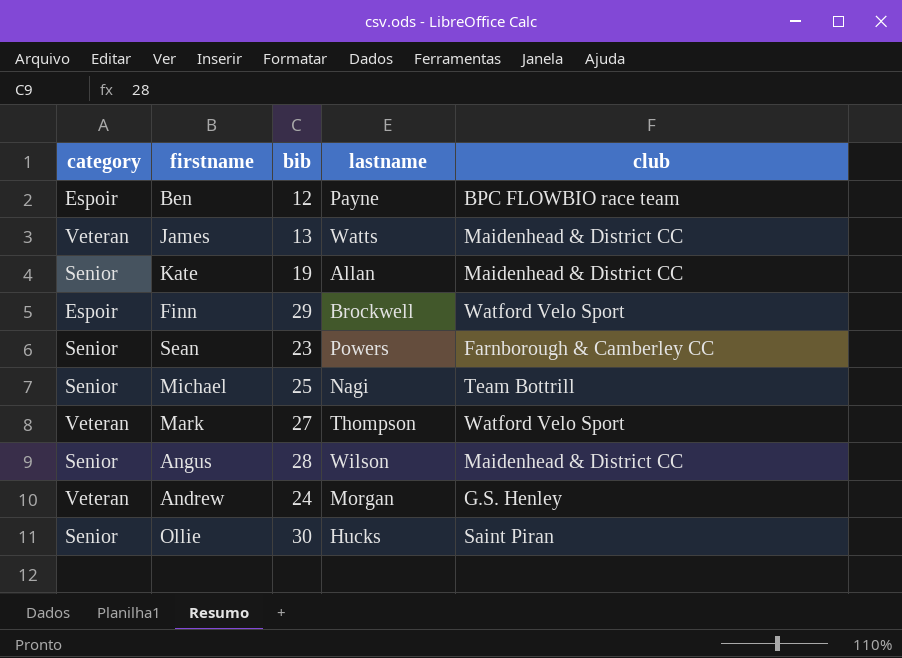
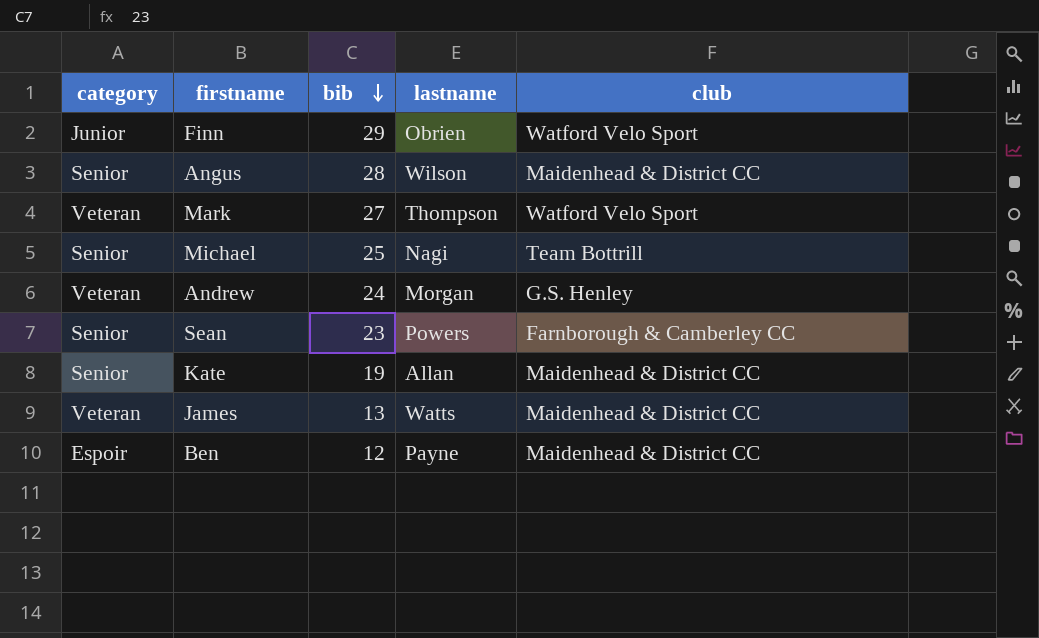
row order: none -> bib descending
row Ollie: Senior | 30 | Hucks | Saint Piran -> none
Finn | category: Espoir -> Junior
Finn | lastname: Brockwell -> Obrien
Ben | club: BPC FLOWBIO race team -> Maidenhead & District CC

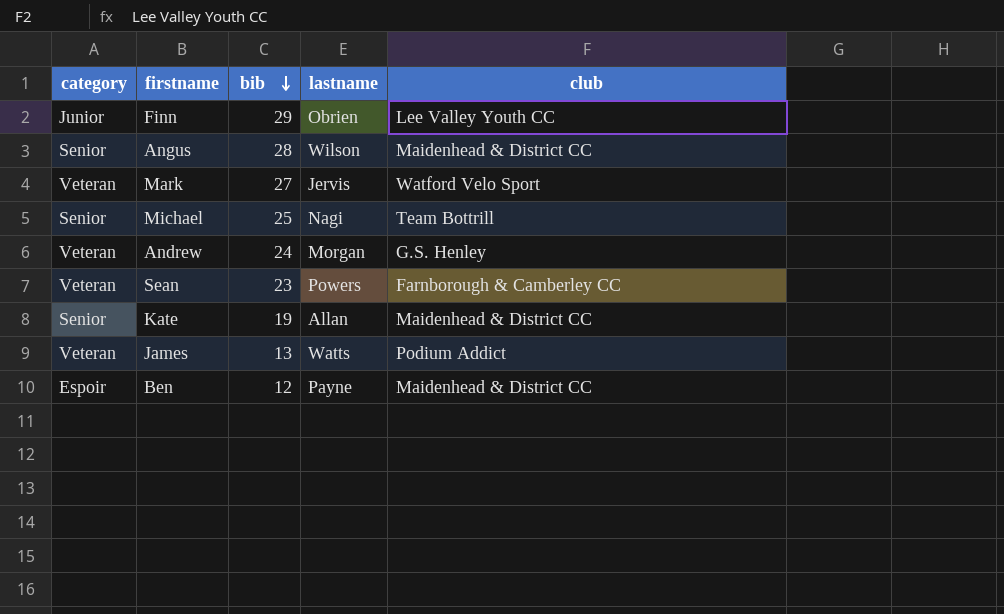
Finn | club: Watford Velo Sport -> Lee Valley Youth CC
Mark | lastname: Thompson -> Jervis
Sean | category: Senior -> Veteran
James | club: Maidenhead & District CC -> Podium Addict

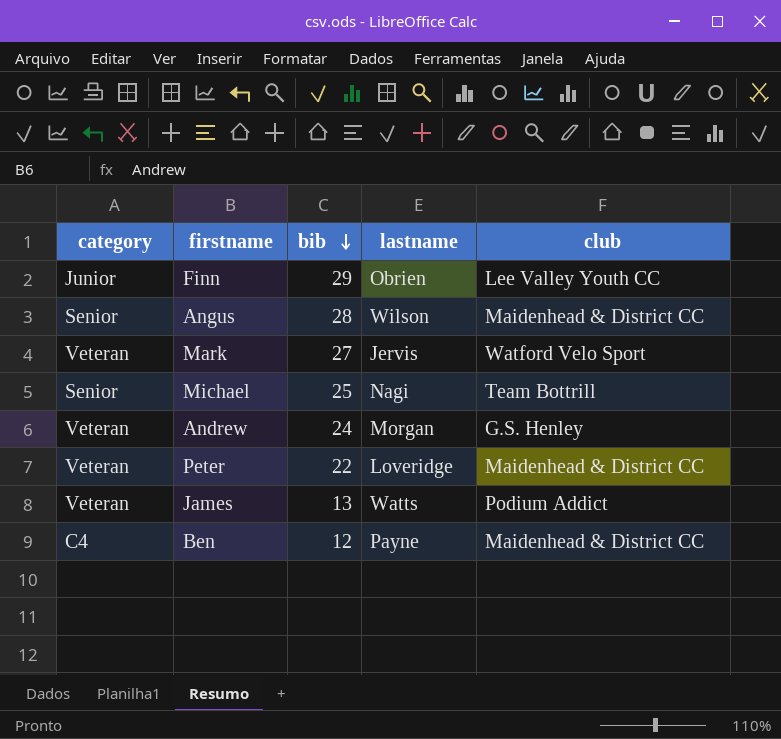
row Sean: Veteran | 23 | Powers | Farnborough & Camberley CC -> none
row Kate: Senior | 19 | Allan | Maidenhead & District CC -> none
row Peter: none -> Veteran | 22 | Loveridge | Maidenhead & District CC
Ben | category: Espoir -> C4

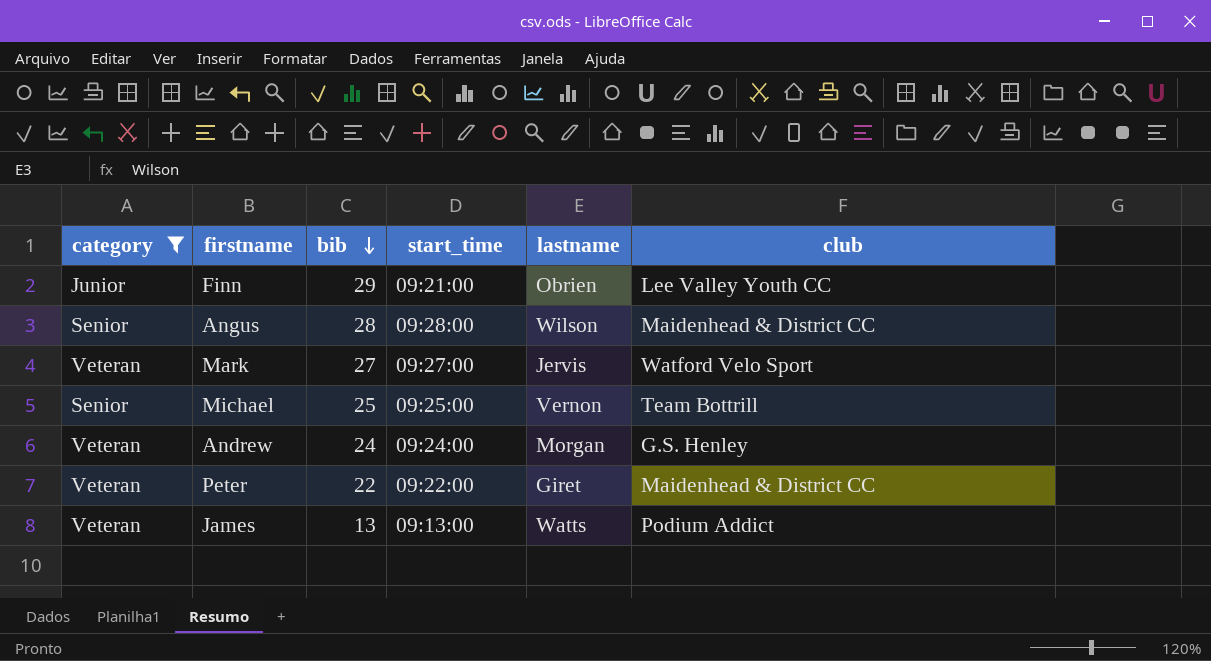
filter: none -> category != C4
column start_time | position: none -> 4
Michael | lastname: Nagi -> Vernon
Peter | lastname: Loveridge -> Giret

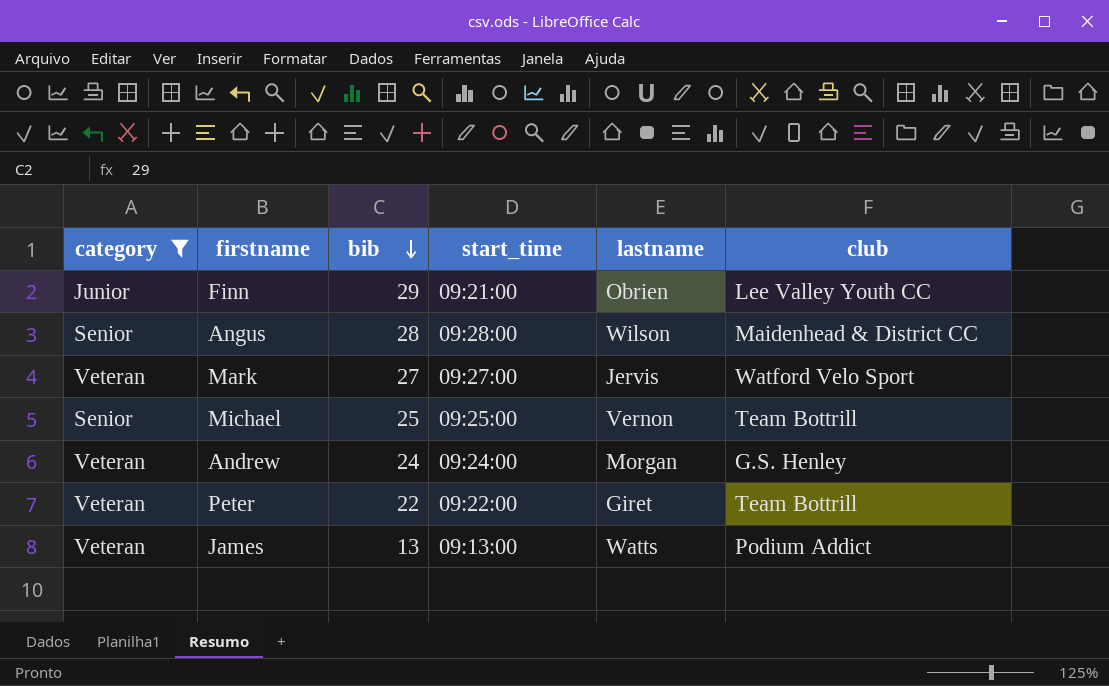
Peter | club: Maidenhead & District CC -> Team Bottrill

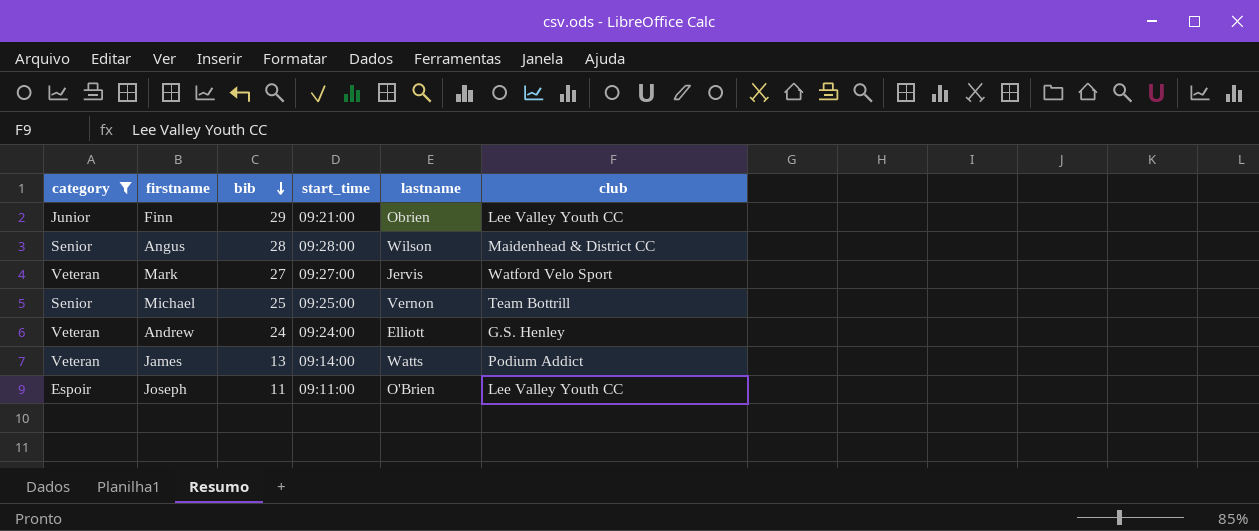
row Peter: Veteran | 22 | 09:22:00 | Giret | Team Bottrill -> none
Andrew | lastname: Morgan -> Elliott
James | start_time: 09:13:00 -> 09:14:00
row Joseph: none -> Espoir | 11 | 09:11:00 | O'Brien | Lee Valley Youth CC

